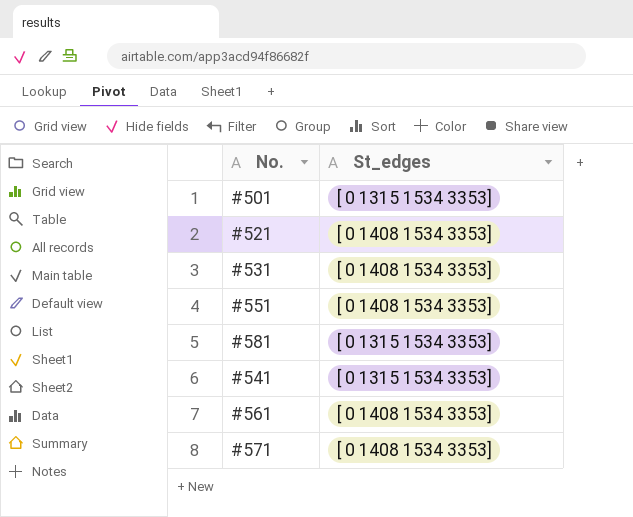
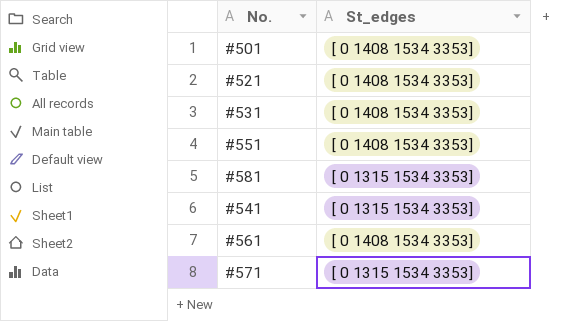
#501 | St_edges: [ 0 1315 1534 3353] -> [ 0 1408 1534 3353]
#571 | St_edges: [ 0 1408 1534 3353] -> [ 0 1315 1534 3353]

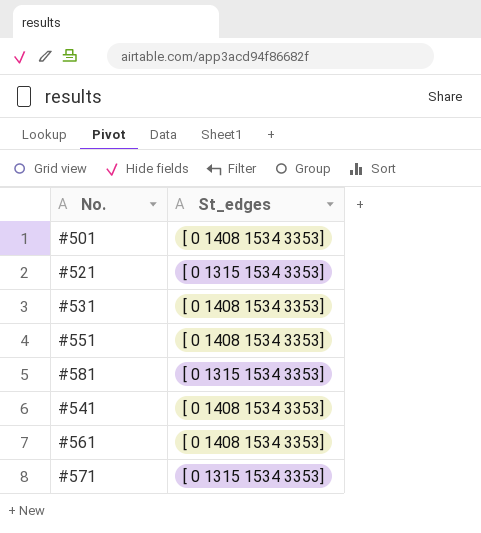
#521 | St_edges: [ 0 1408 1534 3353] -> [ 0 1315 1534 3353]
#541 | St_edges: [ 0 1315 1534 3353] -> [ 0 1408 1534 3353]

